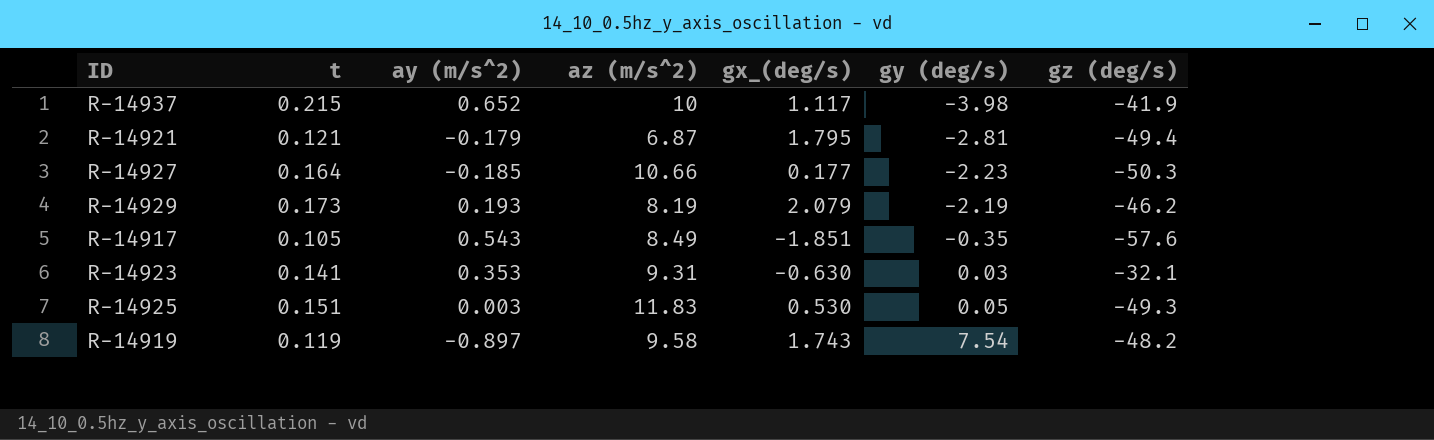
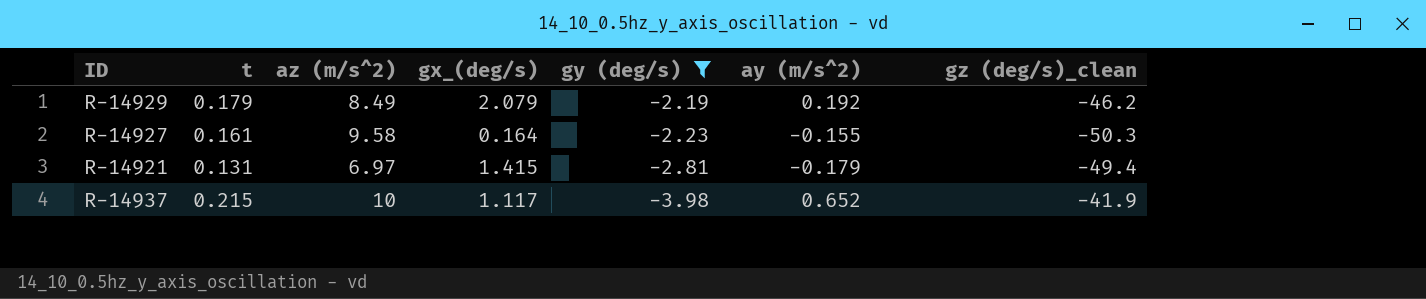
filter: none -> gy (deg/s) <= -2.19
row order: gy (deg/s) ascending -> gy (deg/s) descending
column ay (m/s^2) | position: 3 -> 6
column name: gz (deg/s) -> gz (deg/s)_clean
R-14929 | t: 0.173 -> 0.179
R-14929 | az (m/s^2): 8.19 -> 8.49
R-14929 | ay (m/s^2): 0.193 -> 0.192
R-14927 | t: 0.164 -> 0.161
R-14927 | az (m/s^2): 10.66 -> 9.58
R-14927 | gx_(deg/s): 0.177 -> 0.164
R-14927 | ay (m/s^2): -0.185 -> -0.155
R-14921 | t: 0.121 -> 0.131
R-14921 | az (m/s^2): 6.87 -> 6.97
R-14921 | gx_(deg/s): 1.795 -> 1.415

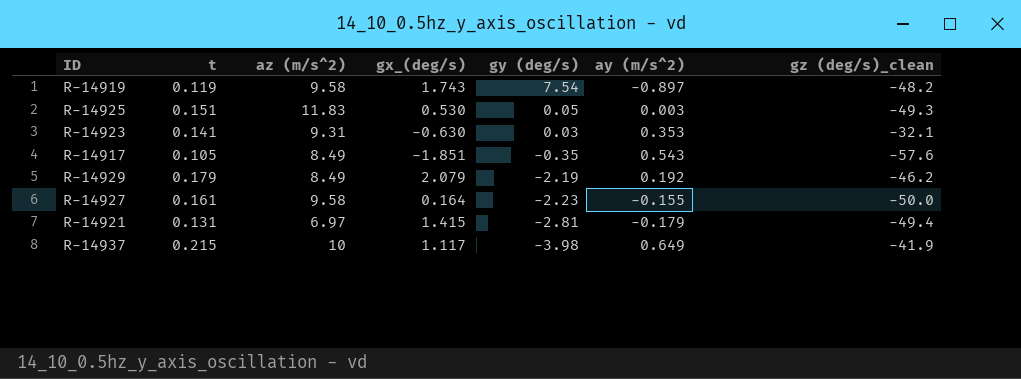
filter: gy (deg/s) <= -2.19 -> none
R-14927 | gz (deg/s)_clean: -50.3 -> -50.0
R-14937 | ay (m/s^2): 0.652 -> 0.649

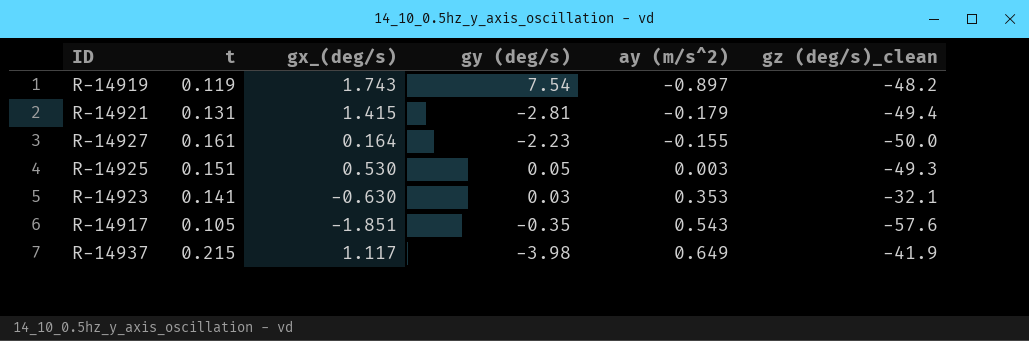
row order: gy (deg/s) descending -> ay (m/s^2) ascending
column az (m/s^2) | position: 3 -> none
row R-14929: 0.179 | 8.49 | 2.079 | -2.19 | 0.192 | -46.2 -> none

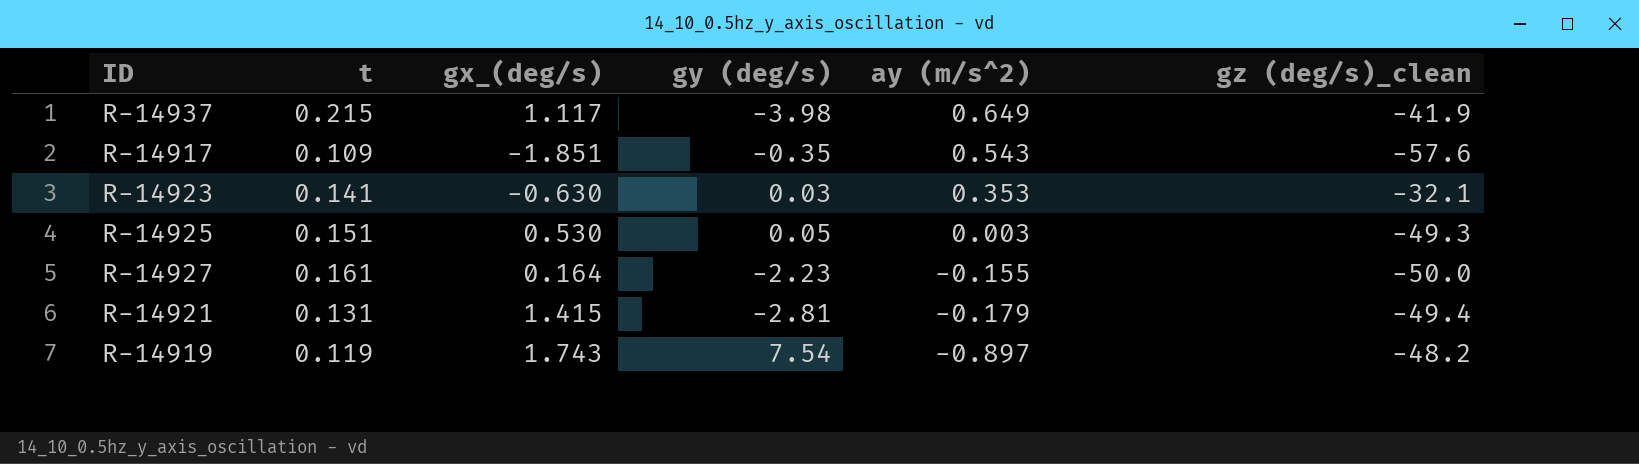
row order: ay (m/s^2) ascending -> ay (m/s^2) descending
R-14917 | t: 0.105 -> 0.109

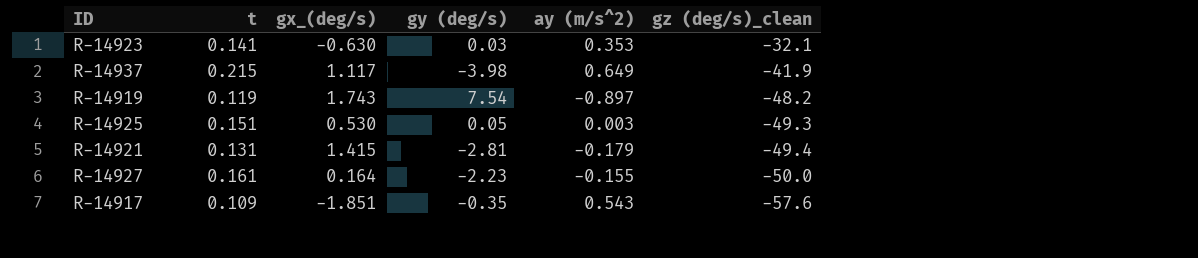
row order: ay (m/s^2) descending -> gz (deg/s)_clean descending

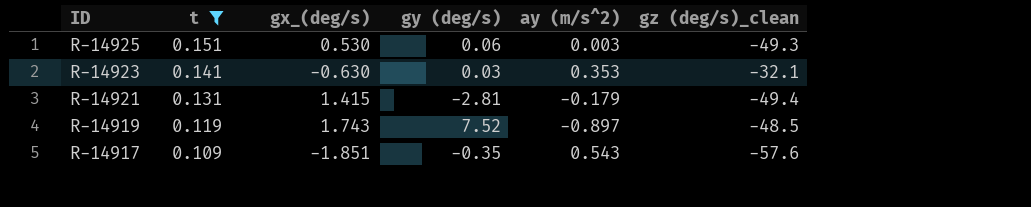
filter: none -> t <= 0.151
row order: gz (deg/s)_clean descending -> ID descending
R-14925 | gy (deg/s): 0.05 -> 0.06
R-14919 | gy (deg/s): 7.54 -> 7.52
R-14919 | gz (deg/s)_clean: -48.2 -> -48.5

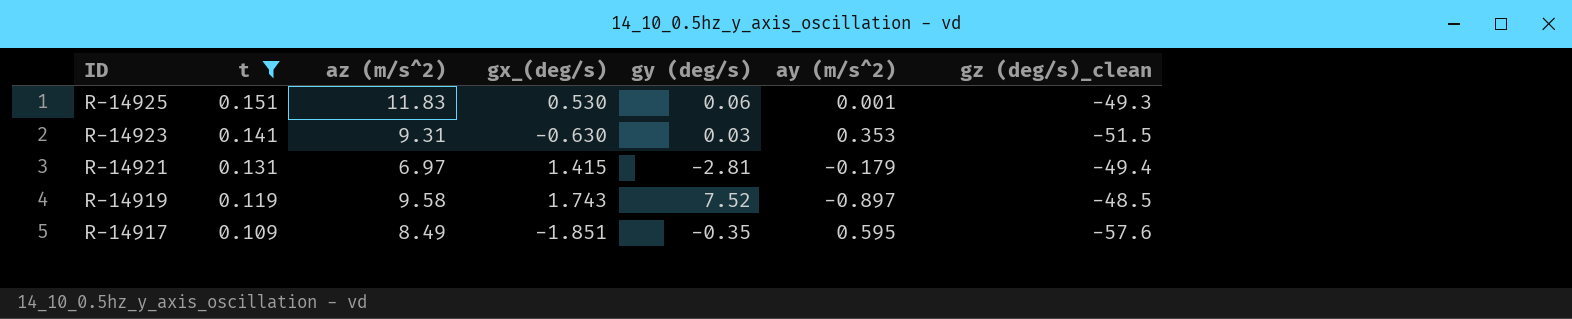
column az (m/s^2) | position: none -> 3
R-14925 | ay (m/s^2): 0.003 -> 0.001
R-14923 | gz (deg/s)_clean: -32.1 -> -51.5
R-14917 | ay (m/s^2): 0.543 -> 0.595

